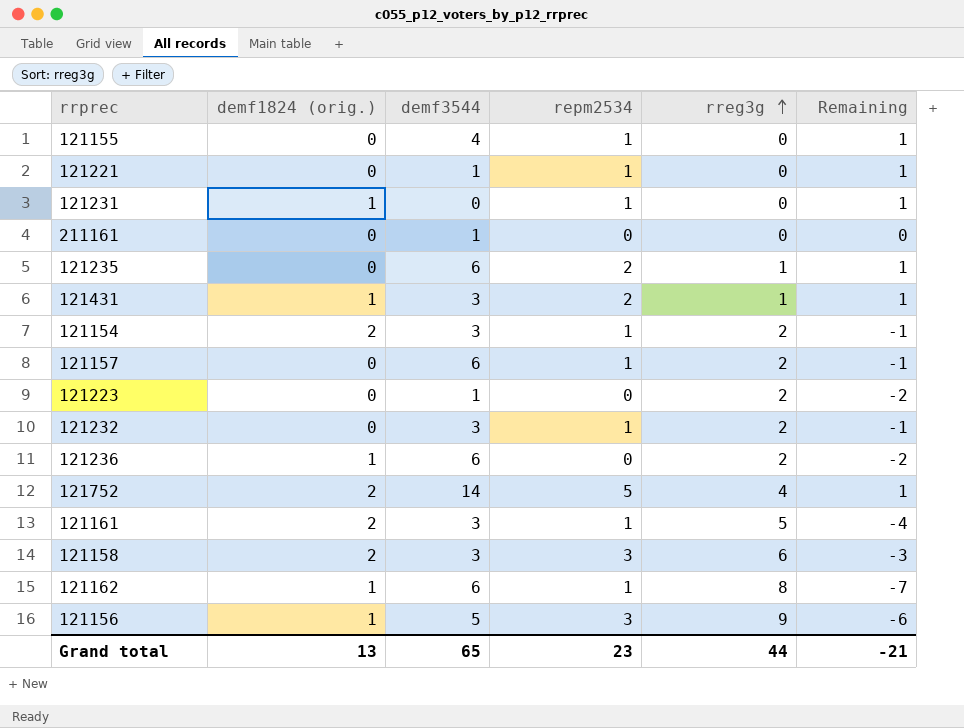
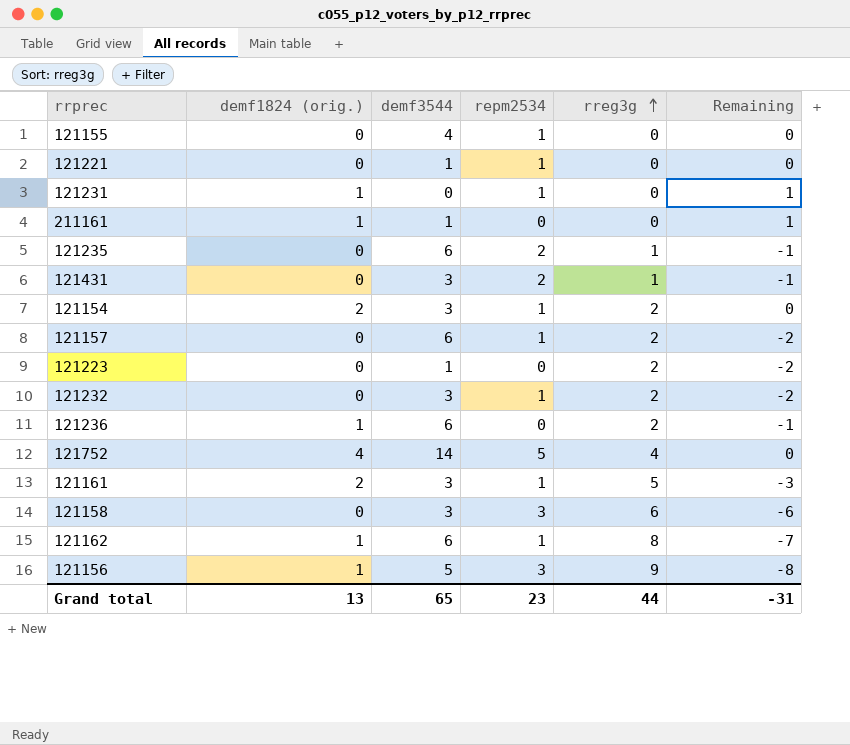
column Remaining | formula: [repm2534] - [rreg3g] -> [demf1824 (orig.)] - [rreg3g]
211161 | demf1824 (orig.): 0 -> 1
121431 | demf1824 (orig.): 1 -> 0
121752 | demf1824 (orig.): 2 -> 4
121158 | demf1824 (orig.): 2 -> 0
Grand total | Remaining: -21 -> -31

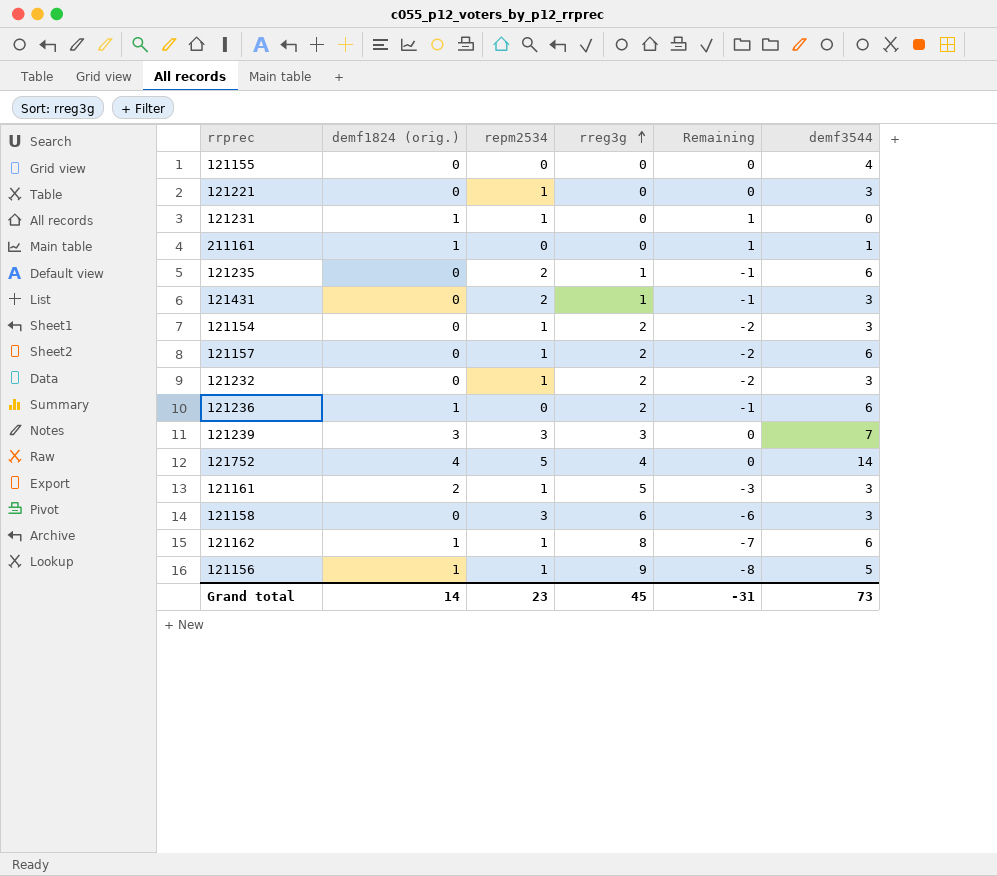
column demf3544 | position: 3 -> 6
row 121223: 0 | 1 | 0 | 2 | -2 -> none
121155 | repm2534: 1 -> 0
121221 | demf3544: 1 -> 3
121154 | demf1824 (orig.): 2 -> 0
121154 | Remaining: 0 -> -2
row 121239: none -> 3 | 3 | 3 | 0 | 7
121156 | repm2534: 3 -> 1
Grand total | demf1824 (orig.): 13 -> 14
Grand total | rreg3g: 44 -> 45
Grand total | demf3544: 65 -> 73

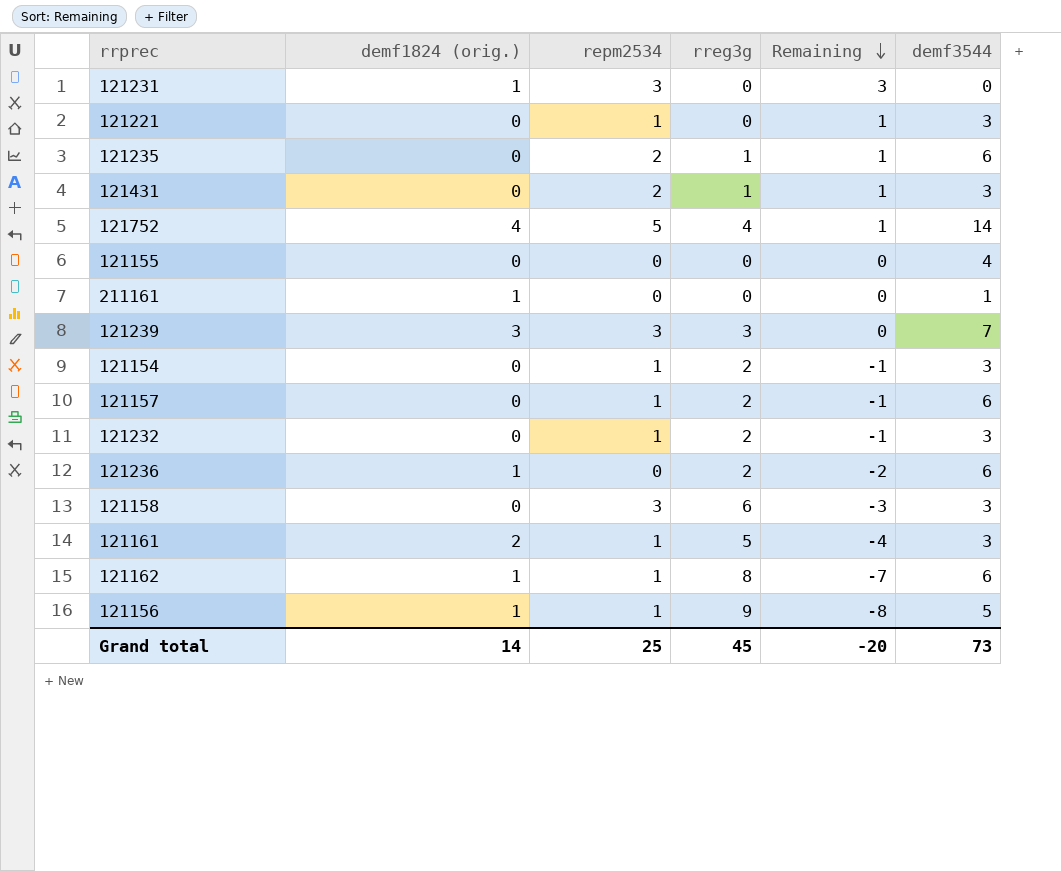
row order: rreg3g ascending -> Remaining descending
column Remaining | formula: [demf1824 (orig.)] - [rreg3g] -> [repm2534] - [rreg3g]
121231 | repm2534: 1 -> 3
Grand total | repm2534: 23 -> 25
Grand total | Remaining: -31 -> -20

